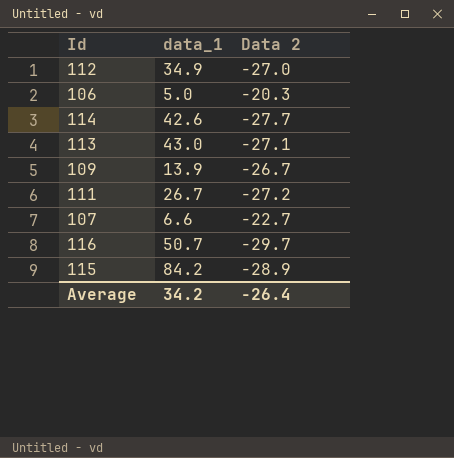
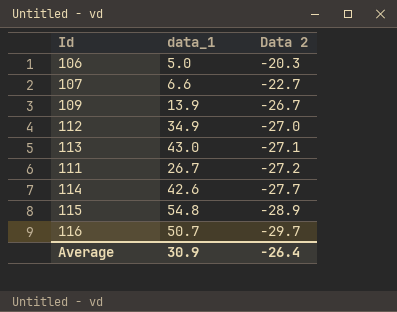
row order: none -> Data 2 descending
115 | data_1: 84.2 -> 54.8
Average | data_1: 34.2 -> 30.9

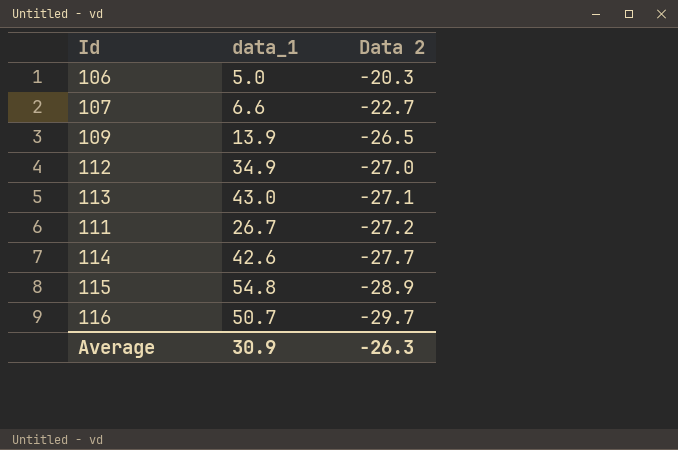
109 | Data 2: -26.7 -> -26.5
Average | Data 2: -26.4 -> -26.3

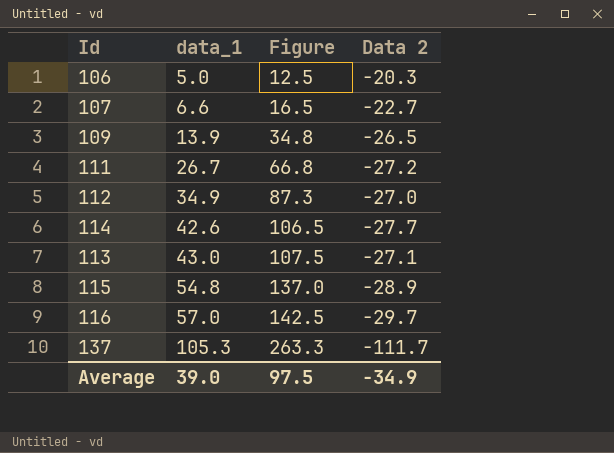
row order: Data 2 descending -> data_1 ascending
column Figure | formula: none -> [data_1] * 2.5
116 | data_1: 50.7 -> 57.0
row 137: none -> 105.3 | 263.3 | -111.7
Average | data_1: 30.9 -> 39.0
Average | Data 2: -26.3 -> -34.9

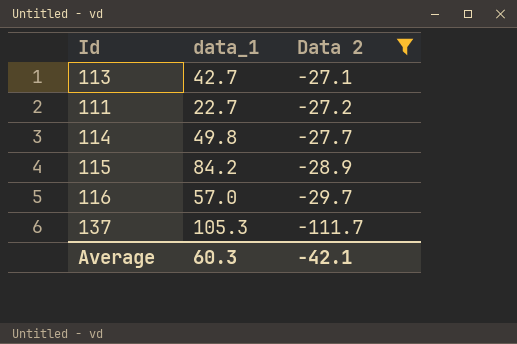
filter: none -> Data 2 <= -27.1
row order: data_1 ascending -> Data 2 descending
column Figure | formula: [data_1] * 2.5 -> none
113 | data_1: 43.0 -> 42.7
111 | data_1: 26.7 -> 22.7
114 | data_1: 42.6 -> 49.8
115 | data_1: 54.8 -> 84.2
Average | data_1: 39.0 -> 60.3
Average | Data 2: -34.9 -> -42.1

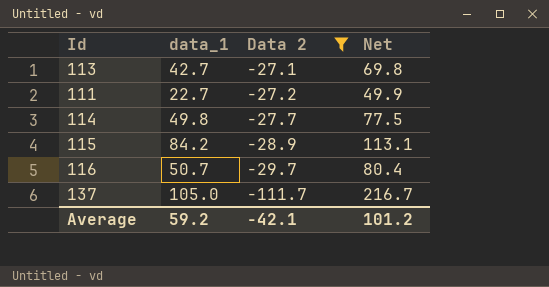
column Net | formula: none -> [data_1] - [Data 2]
116 | data_1: 57.0 -> 50.7
137 | data_1: 105.3 -> 105.0
Average | data_1: 60.3 -> 59.2

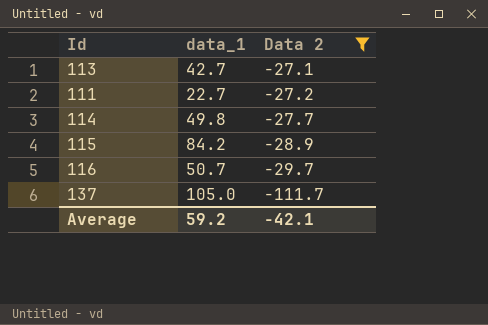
column Net | formula: [data_1] - [Data 2] -> none

